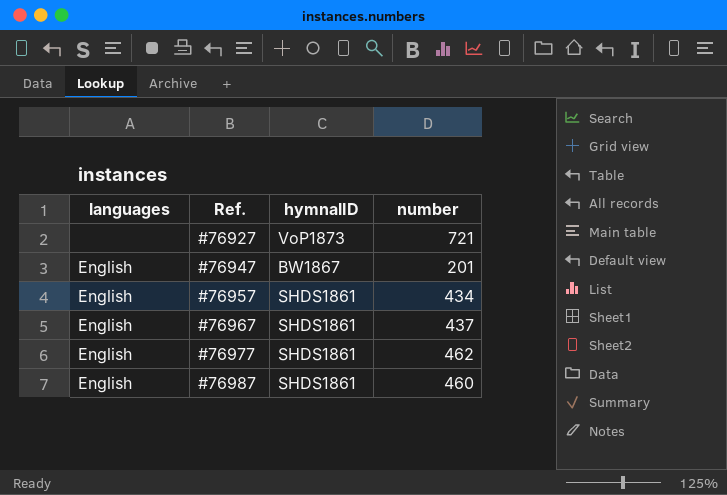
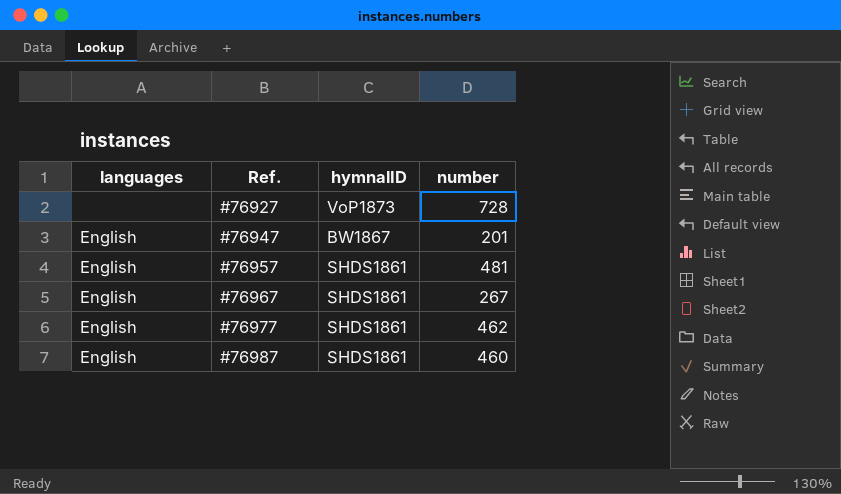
#76927 | number: 721 -> 728
#76957 | number: 434 -> 481
#76967 | number: 437 -> 267

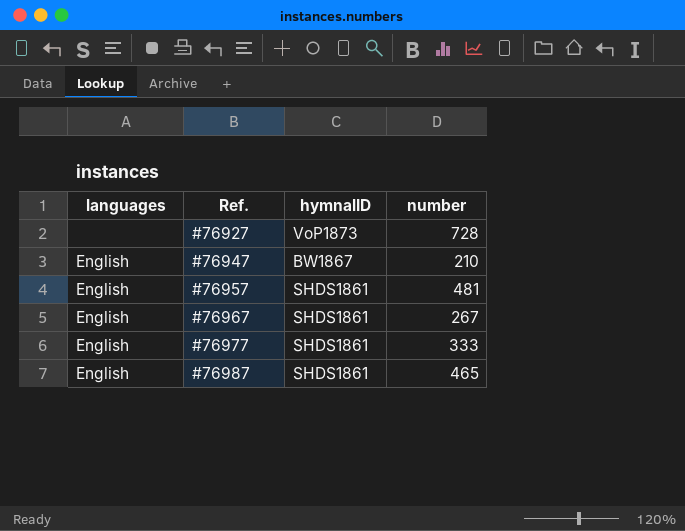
#76947 | number: 201 -> 210
#76977 | number: 462 -> 333
#76987 | number: 460 -> 465

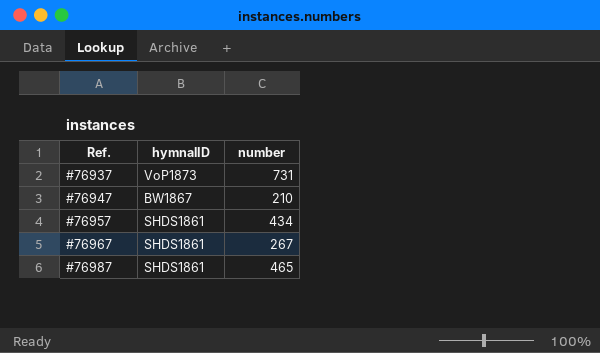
column languages | position: 1 -> none
row #76927: none | VoP1873 | 728 -> none
row #76977: English | SHDS1861 | 333 -> none
row #76937: none -> VoP1873 | 731
#76957 | number: 481 -> 434

